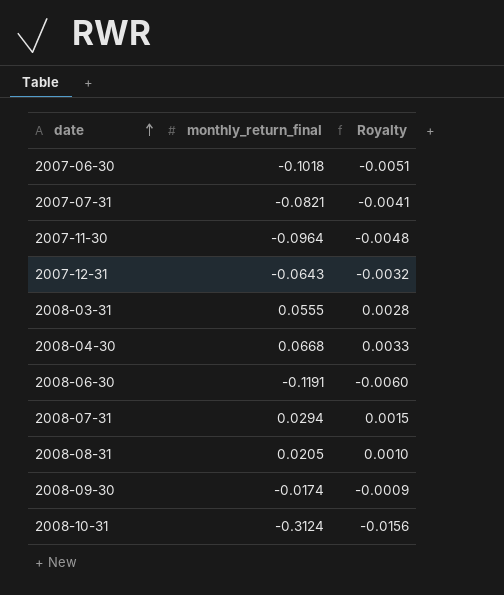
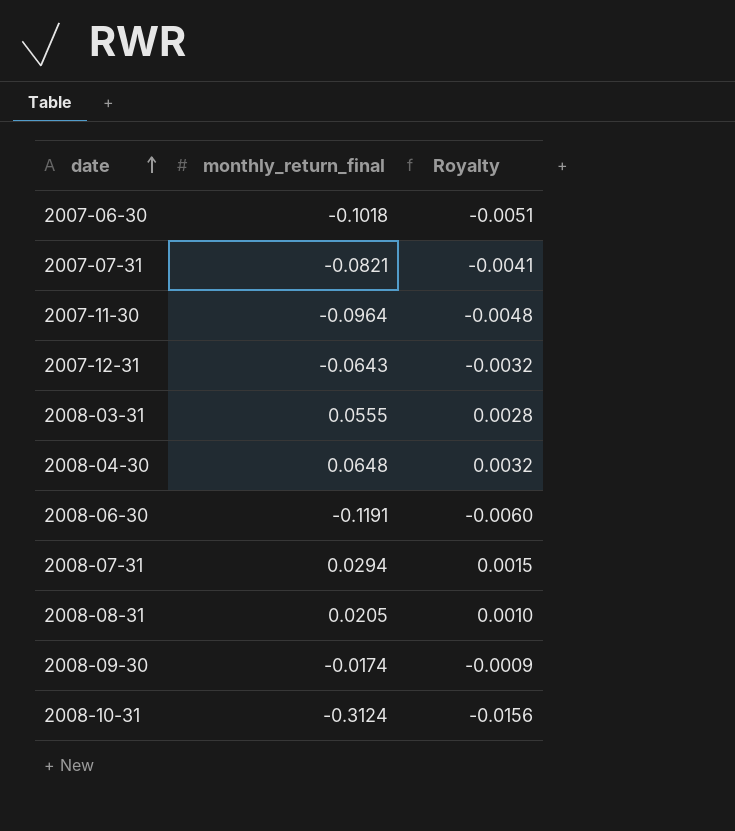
2008-04-30 | monthly_return_final: 0.0668 -> 0.0648
2008-04-30 | Royalty: 0.0033 -> 0.0032

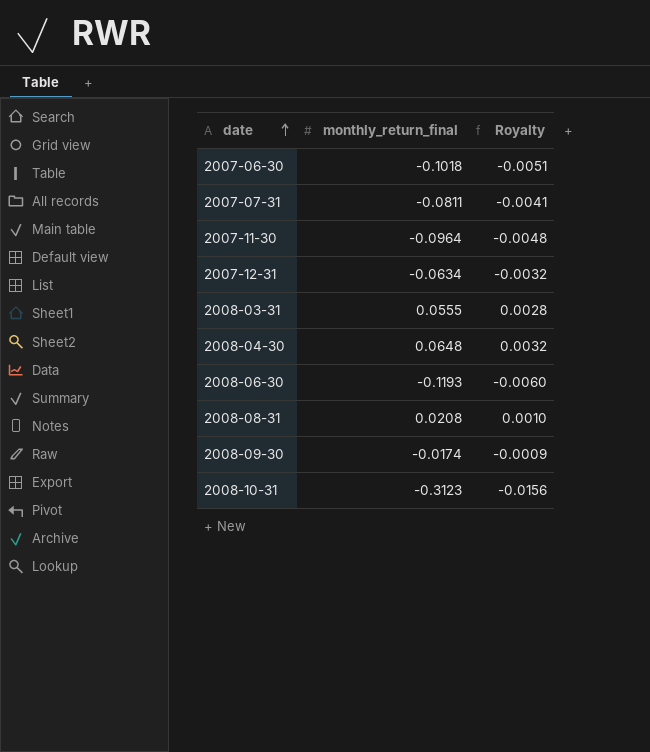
row 2008-07-31: 0.0294 | 0.0015 -> none
2007-07-31 | monthly_return_final: -0.0821 -> -0.0811
2007-12-31 | monthly_return_final: -0.0643 -> -0.0634
2008-06-30 | monthly_return_final: -0.1191 -> -0.1193
2008-08-31 | monthly_return_final: 0.0205 -> 0.0208
2008-10-31 | monthly_return_final: -0.3124 -> -0.3123

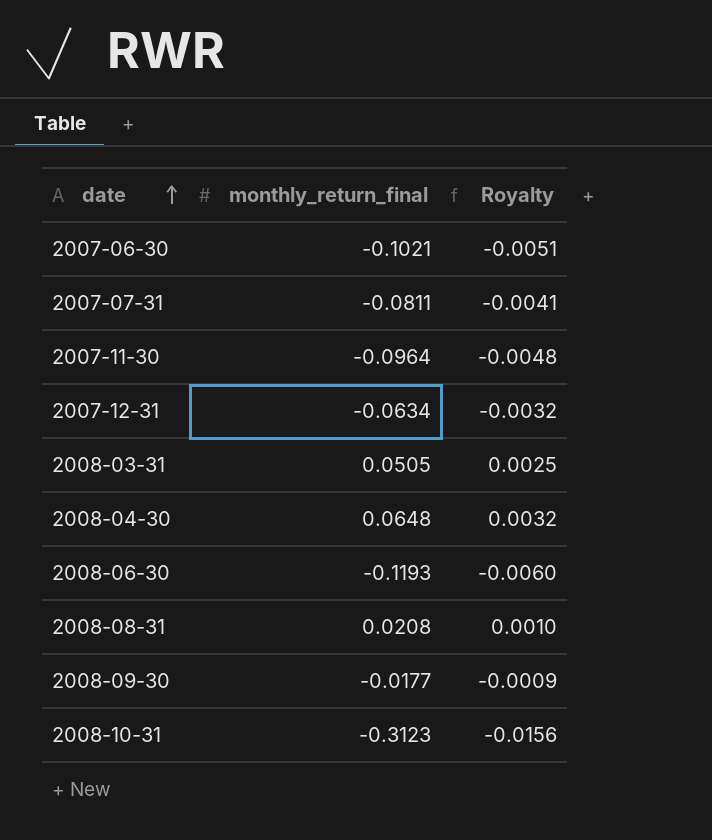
2007-06-30 | monthly_return_final: -0.1018 -> -0.1021
2008-03-31 | monthly_return_final: 0.0555 -> 0.0505
2008-03-31 | Royalty: 0.0028 -> 0.0025
2008-09-30 | monthly_return_final: -0.0174 -> -0.0177

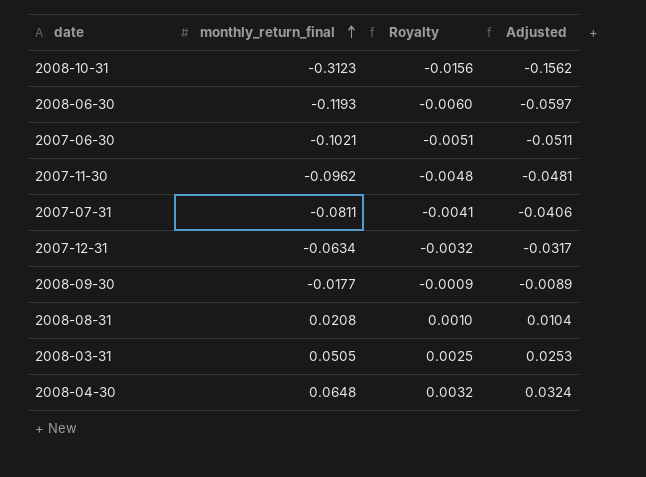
row order: date ascending -> monthly_return_final ascending
column Adjusted | formula: none -> [monthly_return_final] * 0.5
2007-11-30 | monthly_return_final: -0.0964 -> -0.0962

